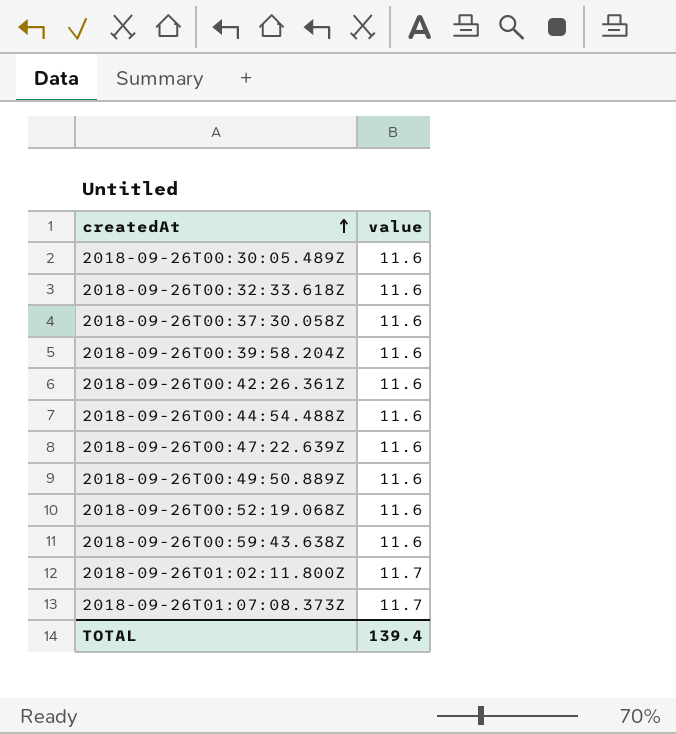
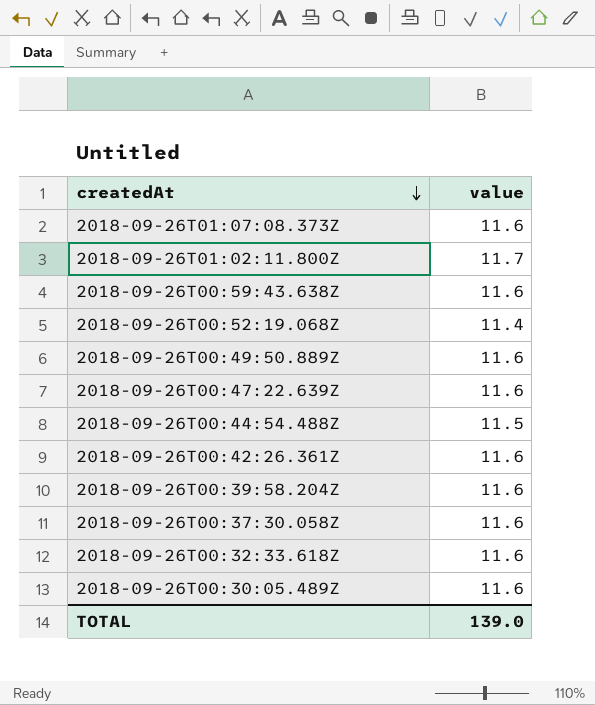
row order: createdAt ascending -> createdAt descending
2018-09-26T01:07:08.373Z | value: 11.7 -> 11.6
2018-09-26T00:52:19.068Z | value: 11.6 -> 11.4
2018-09-26T00:44:54.488Z | value: 11.6 -> 11.5
TOTAL | value: 139.4 -> 139.0

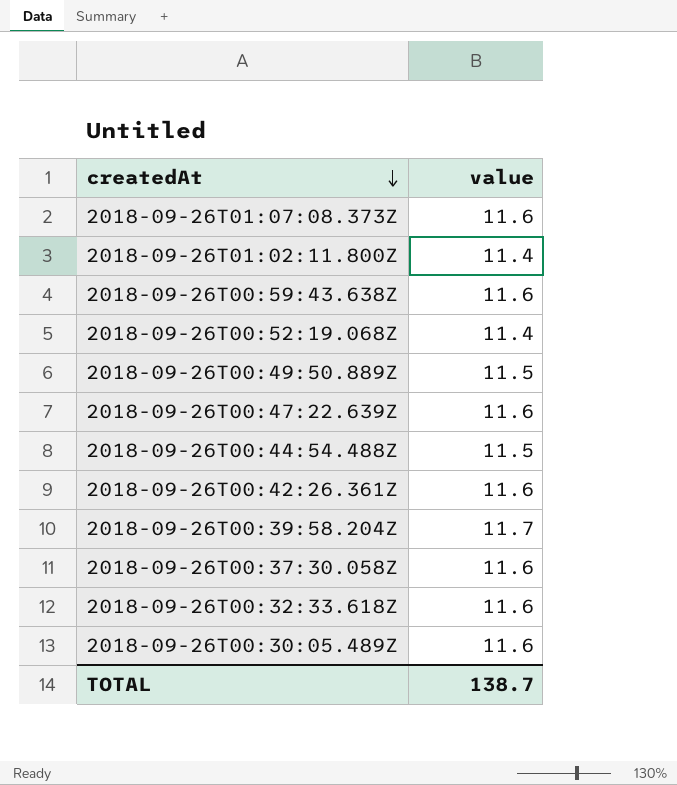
2018-09-26T01:02:11.800Z | value: 11.7 -> 11.4
2018-09-26T00:49:50.889Z | value: 11.6 -> 11.5
2018-09-26T00:39:58.204Z | value: 11.6 -> 11.7
TOTAL | value: 139.0 -> 138.7

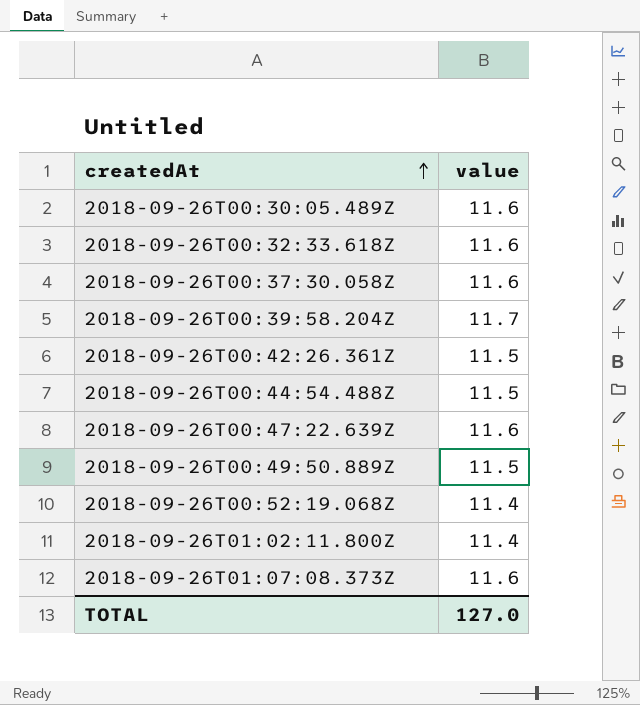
row order: createdAt descending -> createdAt ascending
row 2018-09-26T00:59:43.638Z: 11.6 -> none
2018-09-26T00:42:26.361Z | value: 11.6 -> 11.5
TOTAL | value: 138.7 -> 127.0

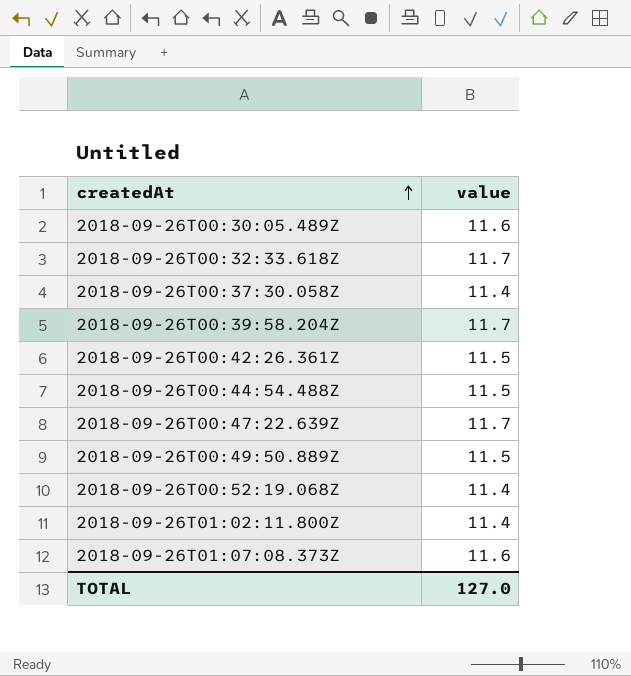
2018-09-26T00:32:33.618Z | value: 11.6 -> 11.7
2018-09-26T00:37:30.058Z | value: 11.6 -> 11.4
2018-09-26T00:47:22.639Z | value: 11.6 -> 11.7

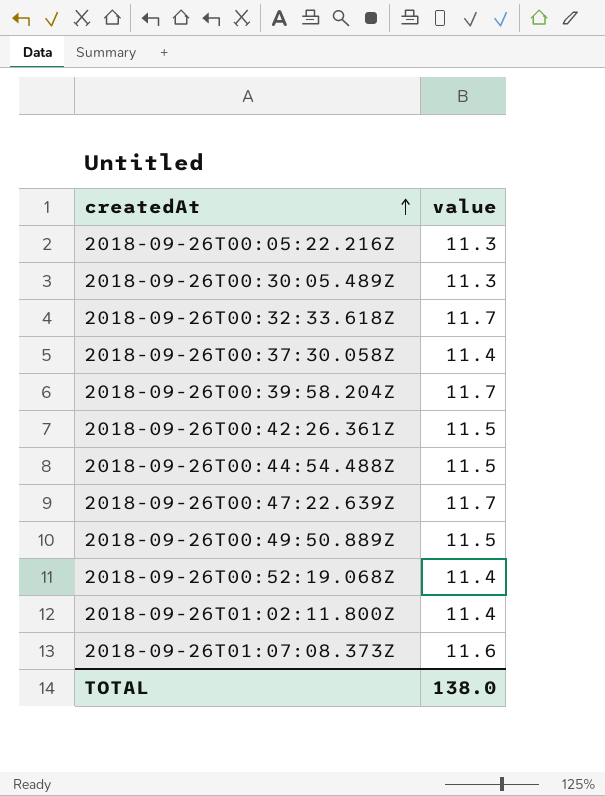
row 2018-09-26T00:05:22.216Z: none -> 11.3
2018-09-26T00:30:05.489Z | value: 11.6 -> 11.3
TOTAL | value: 127.0 -> 138.0

